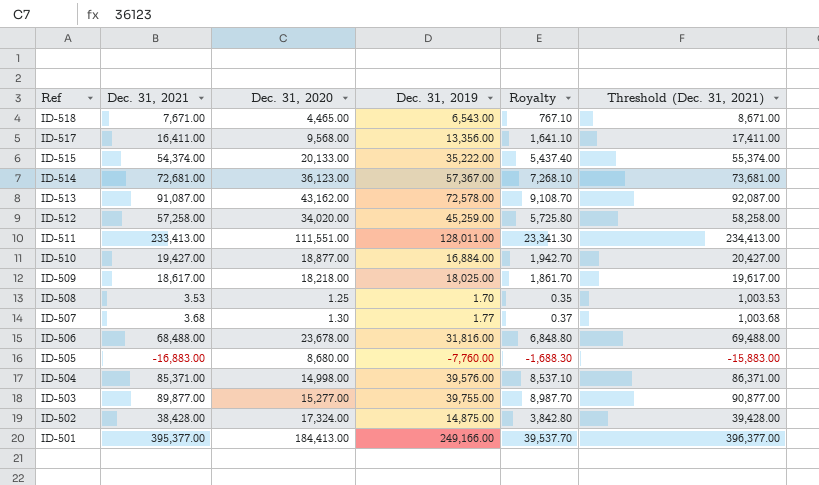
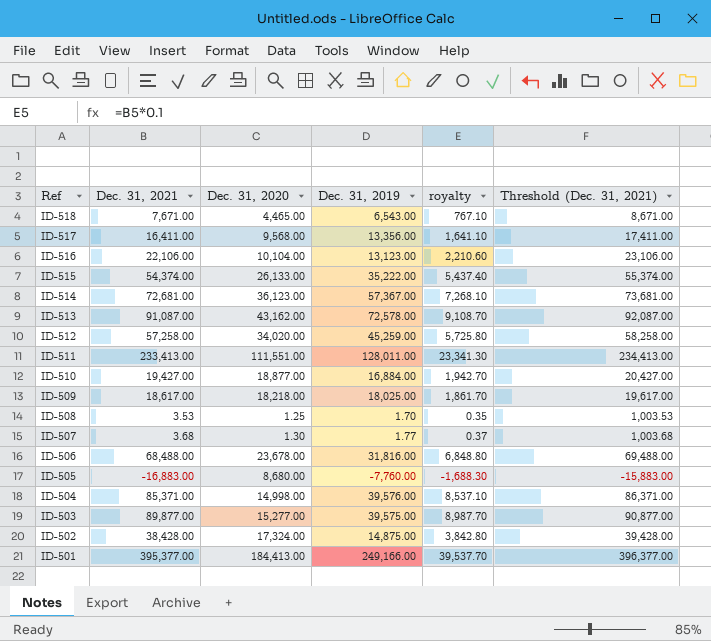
column name: Royalty -> royalty
row ID-516: none -> 22,106.00 | 10,104.00 | 13,123.00 | 2,210.60 | 23,106.00
ID-515 | Dec. 31, 2020: 20,133.00 -> 26,133.00
ID-503 | Dec. 31, 2019: 39,755.00 -> 39,575.00

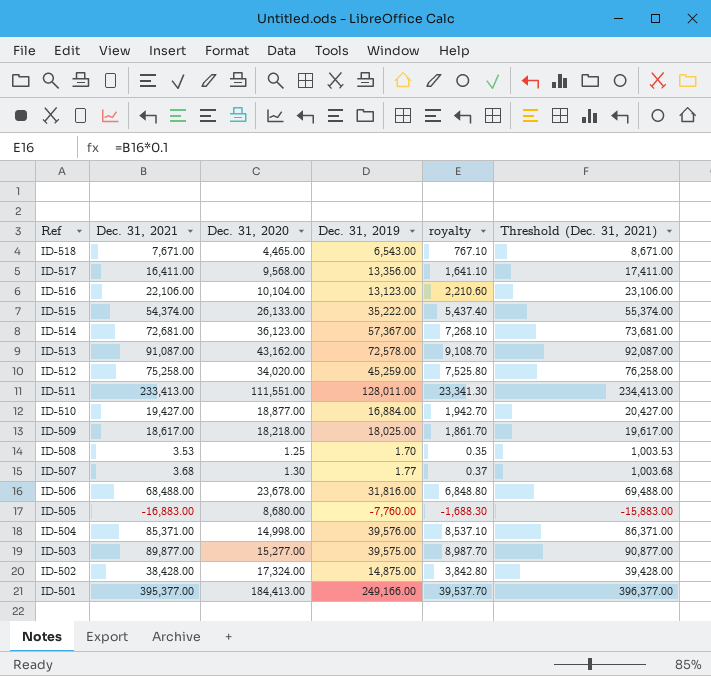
ID-512 | Dec. 31, 2021: 57,258.00 -> 75,258.00
ID-512 | royalty: 5,725.80 -> 7,525.80
ID-512 | Threshold (Dec. 31, 2021): 58,258.00 -> 76,258.00

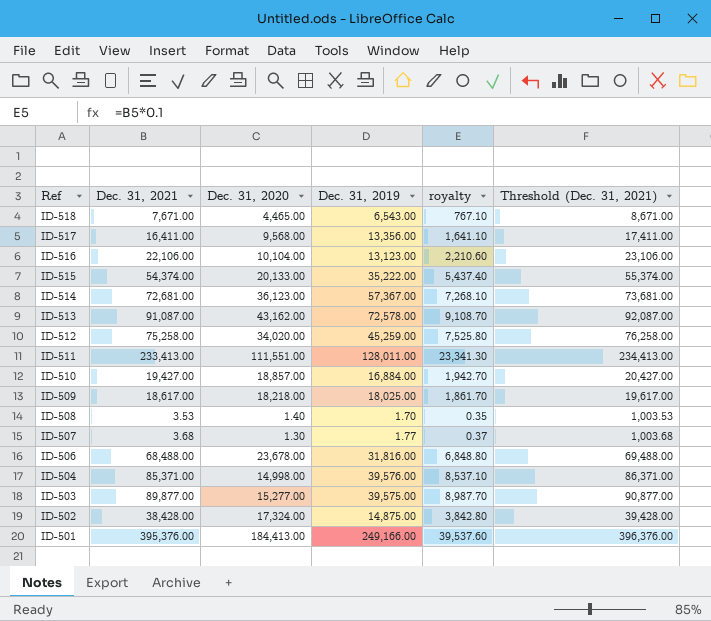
row ID-505: -16,883.00 | 8,680.00 | -7,760.00 | -1,688.30 | -15,883.00 -> none
ID-515 | Dec. 31, 2020: 26,133.00 -> 20,133.00
ID-510 | Dec. 31, 2020: 18,877.00 -> 18,857.00
ID-508 | Dec. 31, 2020: 1.25 -> 1.40
ID-501 | Dec. 31, 2021: 395,377.00 -> 395,376.00
ID-501 | royalty: 39,537.70 -> 39,537.60
ID-501 | Threshold (Dec. 31, 2021): 396,377.00 -> 396,376.00

